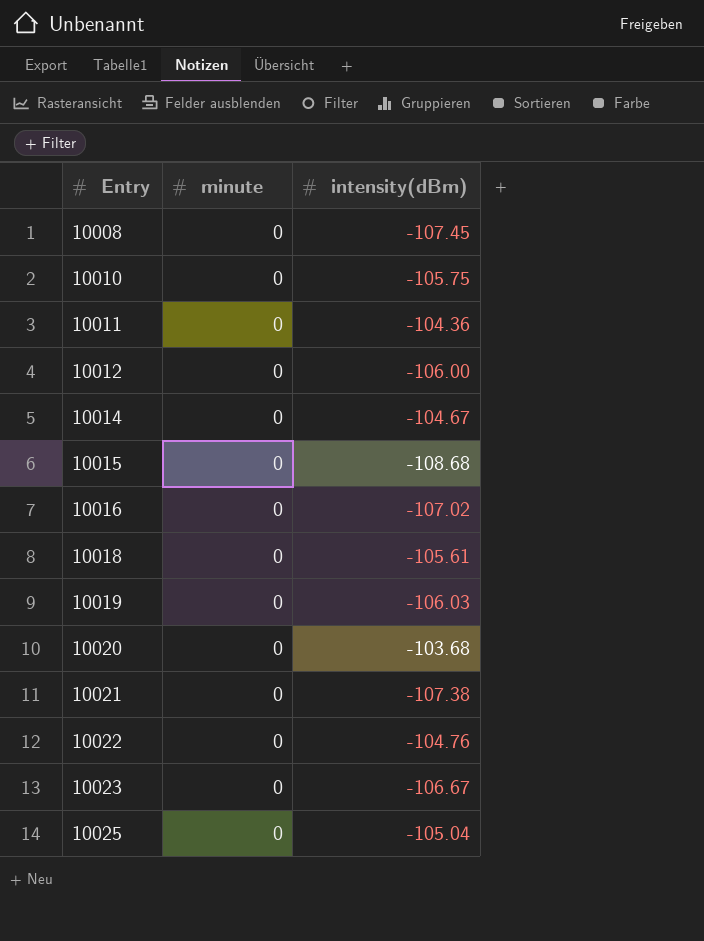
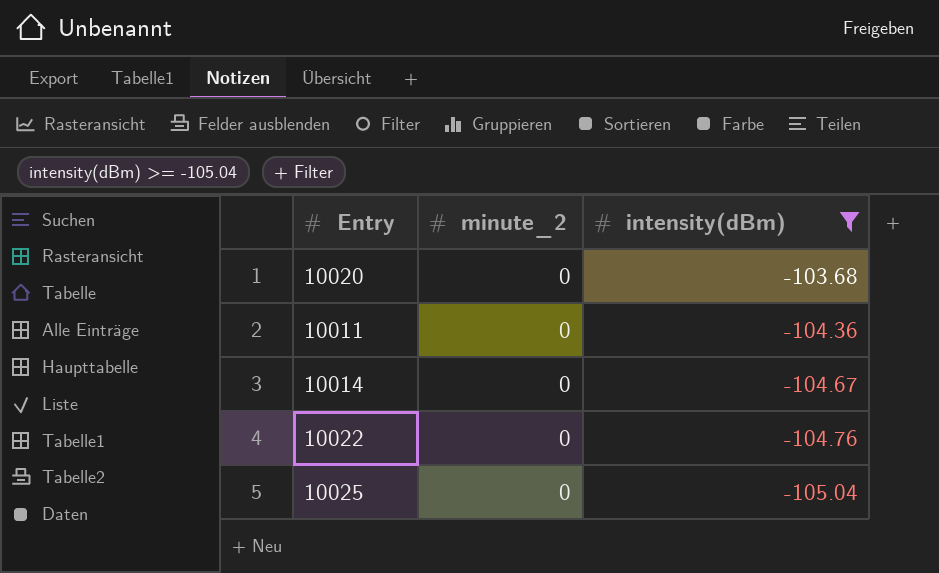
filter: none -> intensity(dBm) >= -105.04
row order: Entry ascending -> intensity(dBm) descending
column name: minute -> minute_2

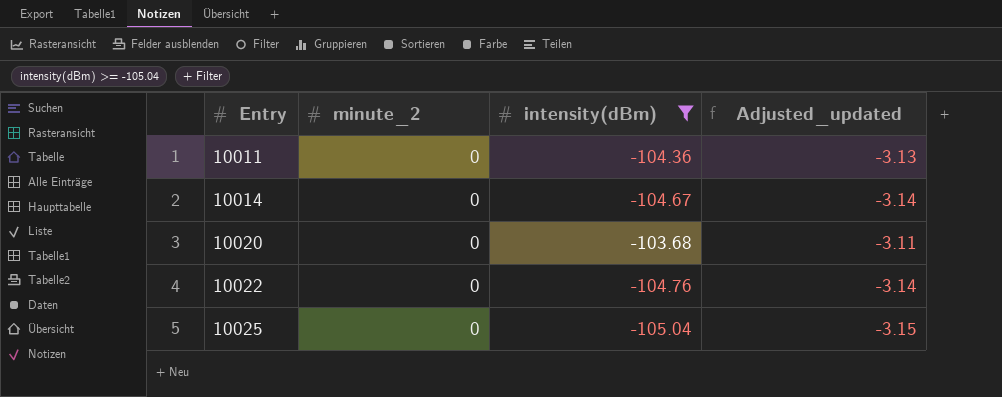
row order: intensity(dBm) descending -> Entry ascending
column Adjusted_updated | formula: none -> [intensity(dBm)] * 0.03

